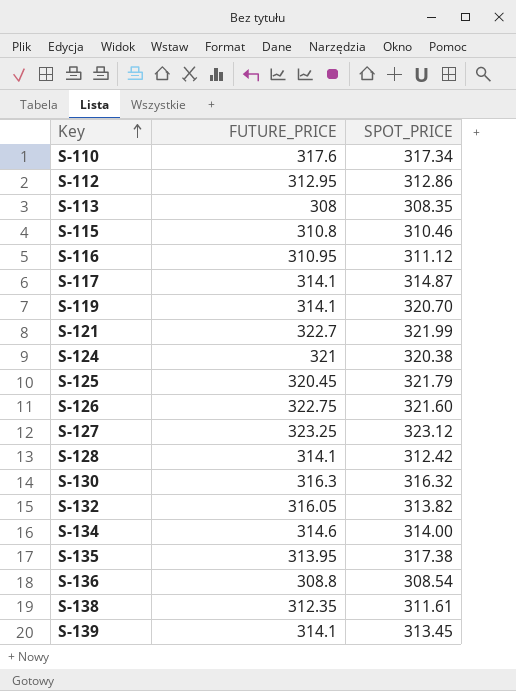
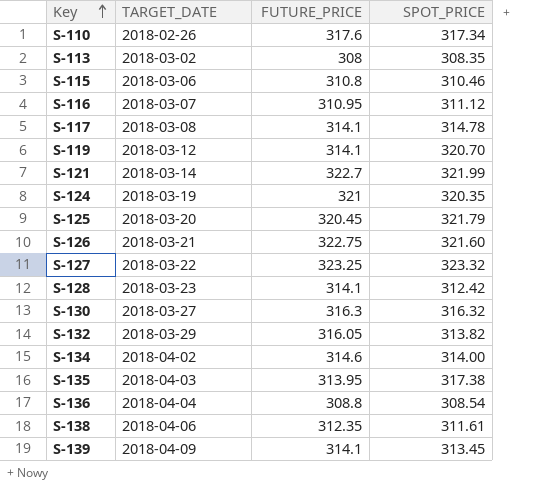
column TARGET_DATE | position: none -> 2
row S-112: 312.95 | 312.86 -> none
S-117 | SPOT_PRICE: 314.87 -> 314.78
S-124 | SPOT_PRICE: 320.38 -> 320.35
S-127 | SPOT_PRICE: 323.12 -> 323.32

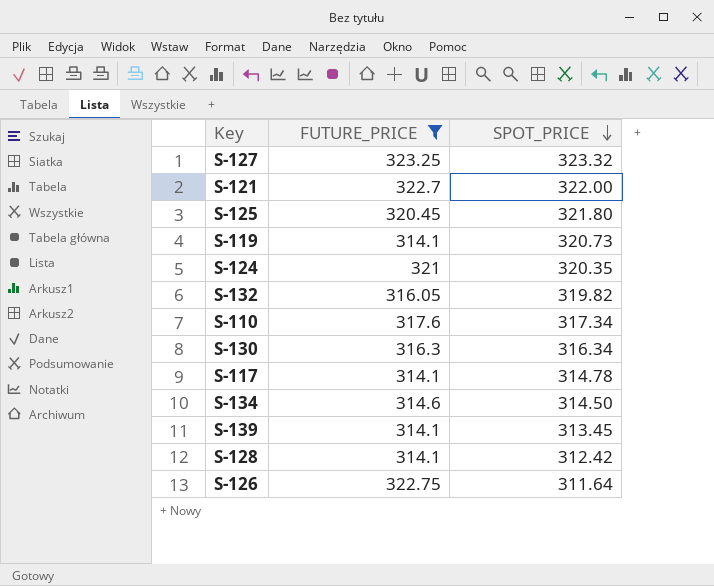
filter: none -> FUTURE_PRICE >= 314.1
row order: Key ascending -> SPOT_PRICE descending
column TARGET_DATE | position: 2 -> none
S-121 | SPOT_PRICE: 321.99 -> 322.00
S-125 | SPOT_PRICE: 321.79 -> 321.80
S-119 | SPOT_PRICE: 320.70 -> 320.73
S-132 | SPOT_PRICE: 313.82 -> 319.82
S-130 | SPOT_PRICE: 316.32 -> 316.34
S-134 | SPOT_PRICE: 314.00 -> 314.50
S-126 | SPOT_PRICE: 321.60 -> 311.64

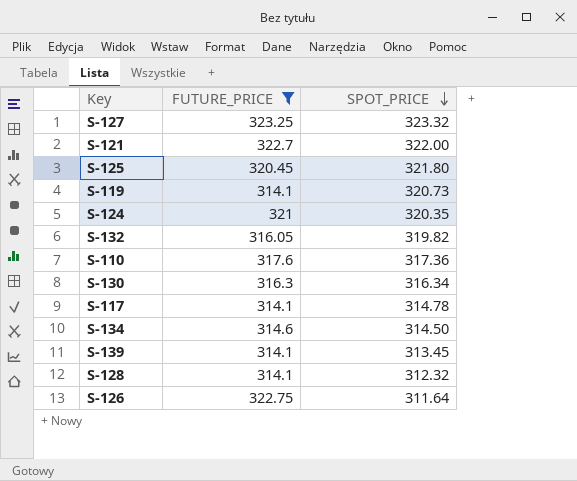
S-110 | SPOT_PRICE: 317.34 -> 317.36
S-128 | SPOT_PRICE: 312.42 -> 312.32

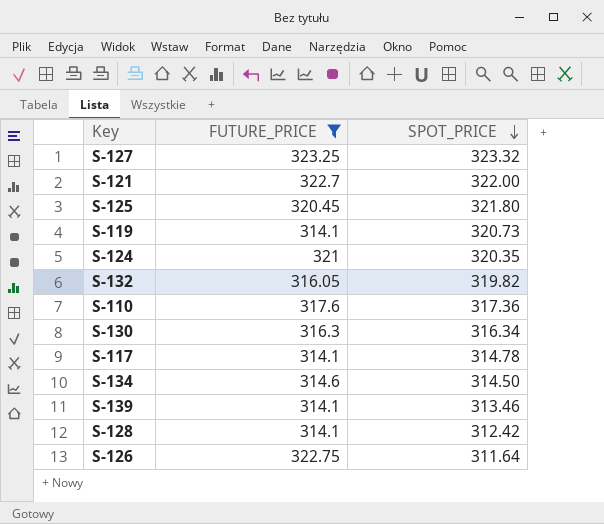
S-139 | SPOT_PRICE: 313.45 -> 313.46
S-128 | SPOT_PRICE: 312.32 -> 312.42

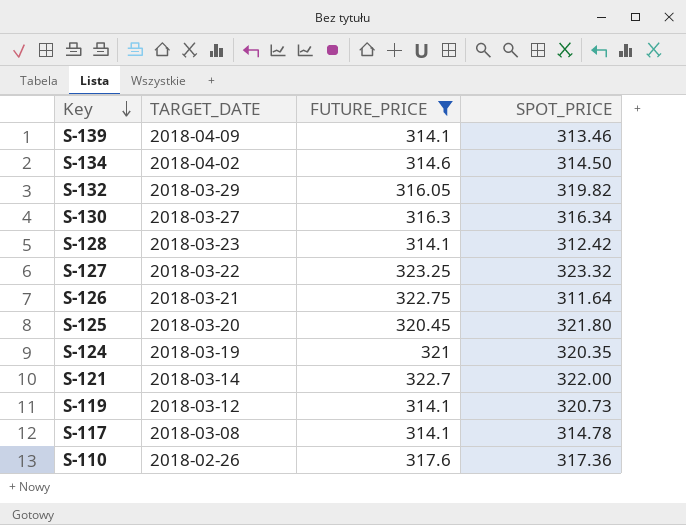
row order: SPOT_PRICE descending -> Key descending
column TARGET_DATE | position: none -> 2

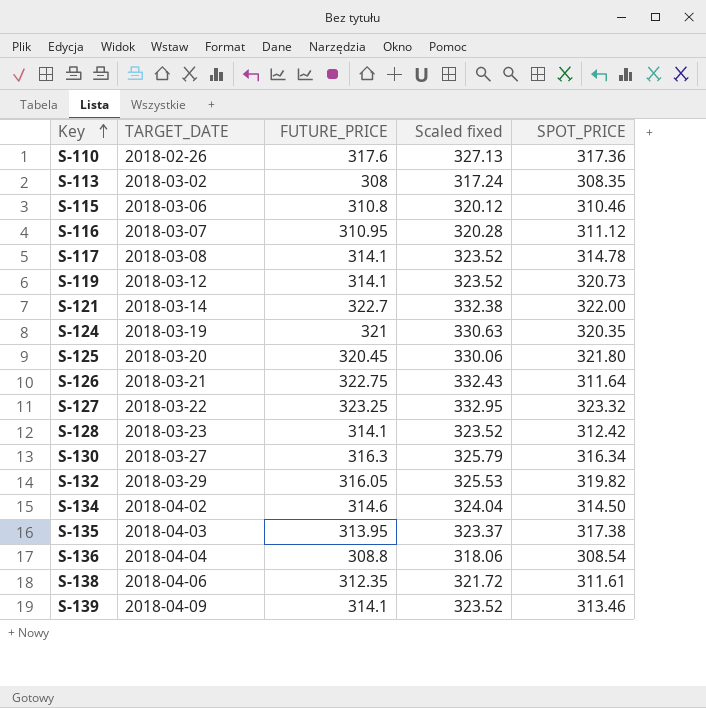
filter: FUTURE_PRICE >= 314.1 -> none
row order: Key descending -> Key ascending
column Scaled fixed | formula: none -> [FUTURE_PRICE] * 1.03

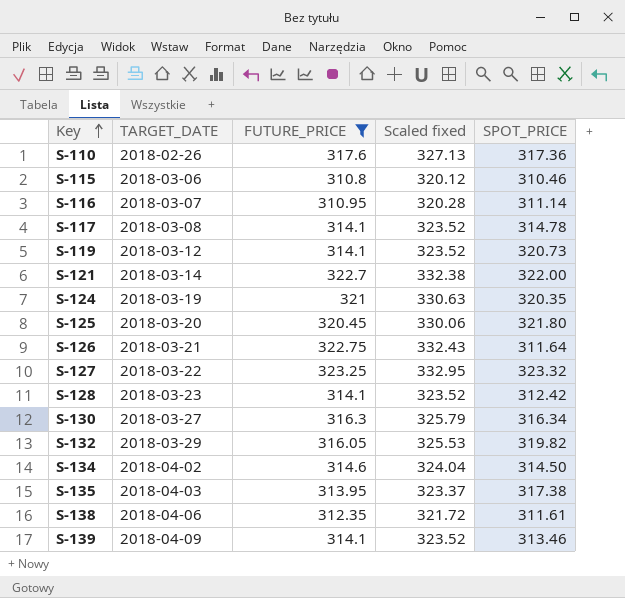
filter: none -> FUTURE_PRICE >= 310.8
S-116 | SPOT_PRICE: 311.12 -> 311.14

